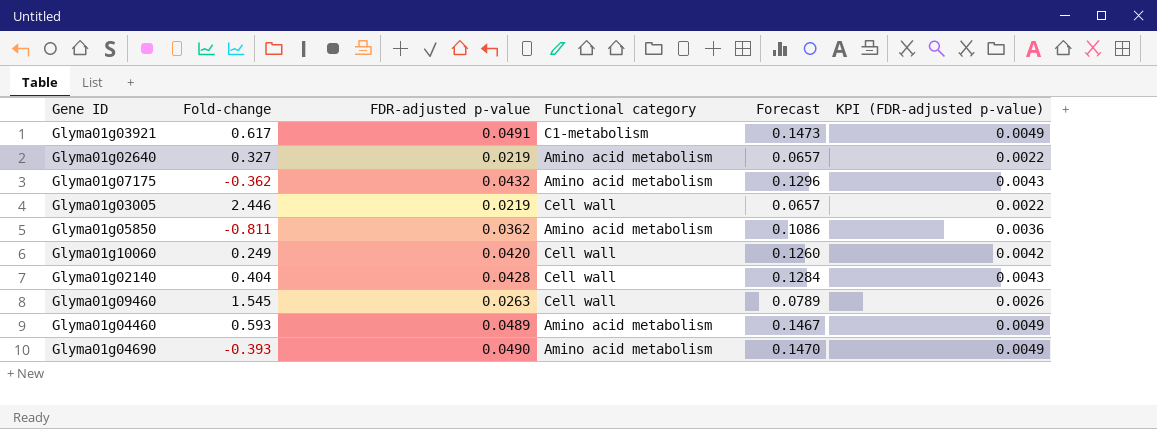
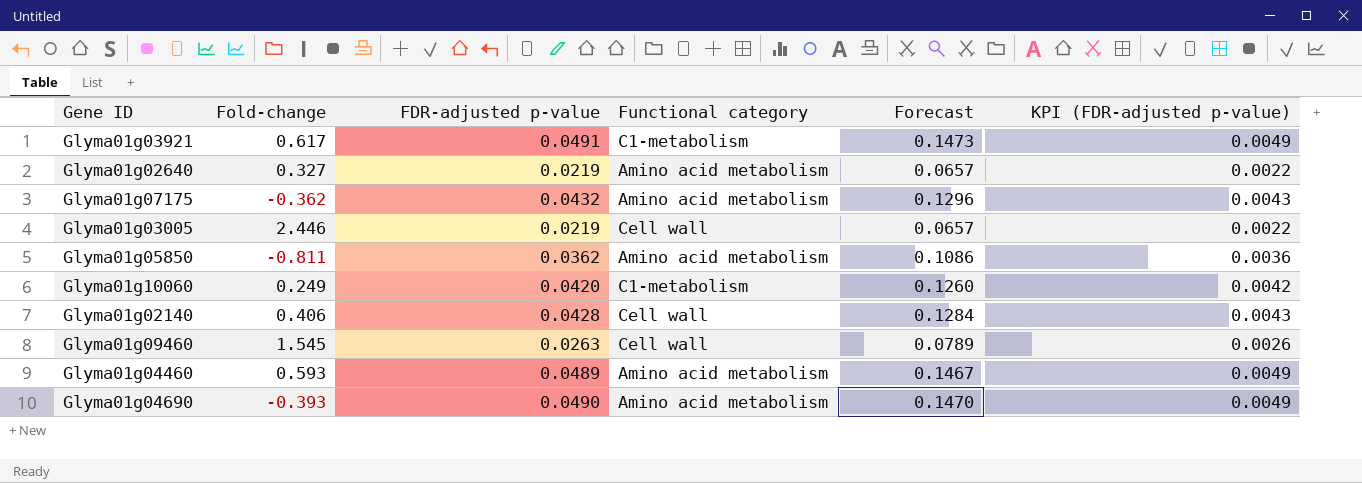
Glyma01g10060 | Functional category: Cell wall -> C1-metabolism
Glyma01g02140 | Fold-change: 0.404 -> 0.406

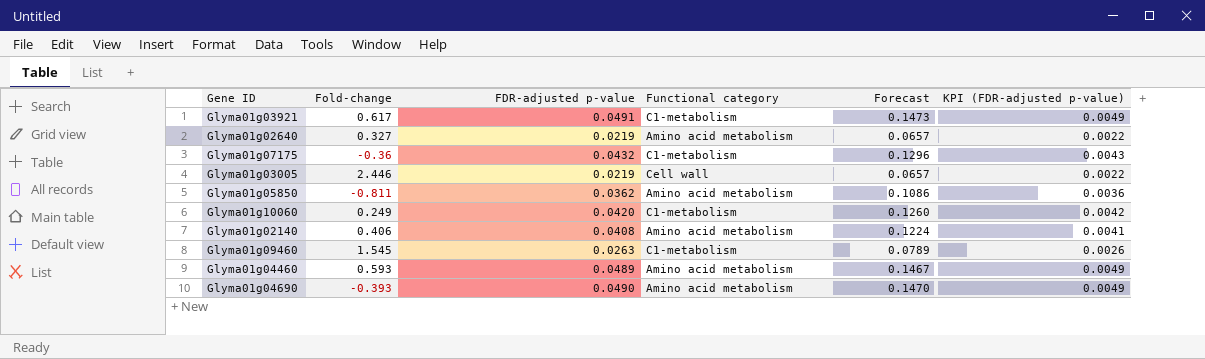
Glyma01g07175 | Fold-change: -0.362 -> -0.36
Glyma01g07175 | Functional category: Amino acid metabolism -> C1-metabolism
Glyma01g02140 | FDR-adjusted p-value: 0.0428 -> 0.0408
Glyma01g02140 | Functional category: Cell wall -> Amino acid metabolism
Glyma01g02140 | Forecast: 0.1284 -> 0.1224
Glyma01g02140 | KPI (FDR-adjusted p-value): 0.0043 -> 0.0041
Glyma01g09460 | Functional category: Cell wall -> C1-metabolism

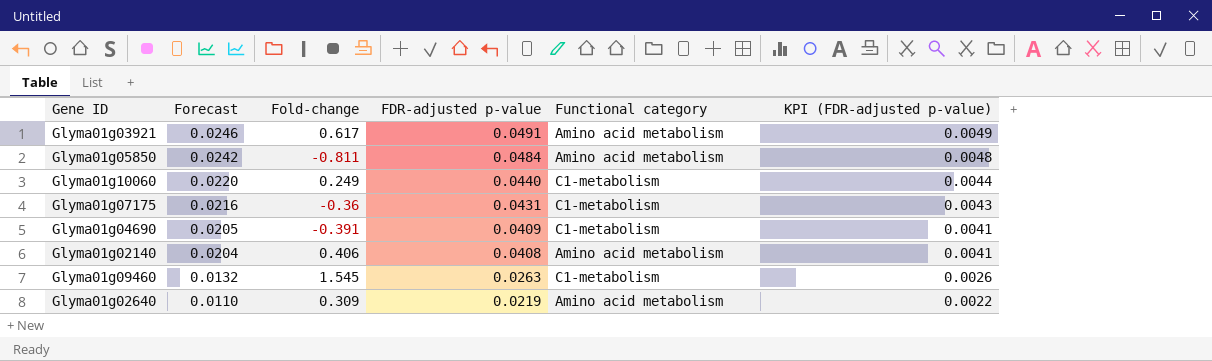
row order: none -> Forecast descending
column Forecast | formula: [FDR-adjusted p-value] * 3 -> [FDR-adjusted p-value] * 0.5
column Forecast | position: 5 -> 2
row Glyma01g03005: 2.446 | 0.0219 | Cell wall | 0.0657 | 0.0022 -> none
row Glyma01g04460: 0.593 | 0.0489 | Amino acid metabolism | 0.1467 | 0.0049 -> none
Glyma01g03921 | Functional category: C1-metabolism -> Amino acid metabolism
Glyma01g05850 | FDR-adjusted p-value: 0.0362 -> 0.0484
Glyma01g05850 | KPI (FDR-adjusted p-value): 0.0036 -> 0.0048
Glyma01g10060 | FDR-adjusted p-value: 0.0420 -> 0.0440
Glyma01g10060 | KPI (FDR-adjusted p-value): 0.0042 -> 0.0044
Glyma01g07175 | FDR-adjusted p-value: 0.0432 -> 0.0431
Glyma01g04690 | Fold-change: -0.393 -> -0.391
Glyma01g04690 | FDR-adjusted p-value: 0.0490 -> 0.0409
Glyma01g04690 | Functional category: Amino acid metabolism -> C1-metabolism
Glyma01g04690 | KPI (FDR-adjusted p-value): 0.0049 -> 0.0041
Glyma01g02640 | Fold-change: 0.327 -> 0.309

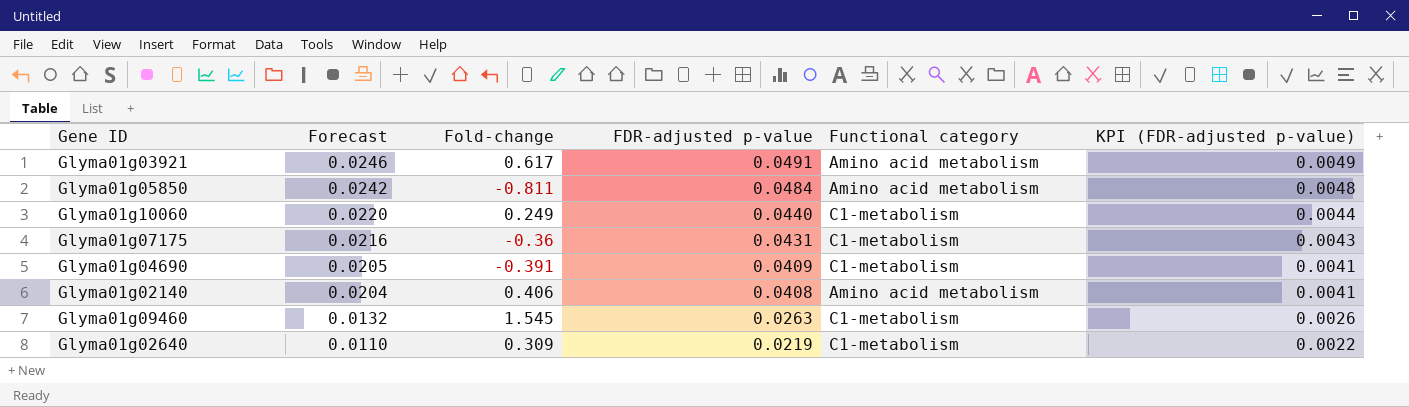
Glyma01g02640 | Functional category: Amino acid metabolism -> C1-metabolism

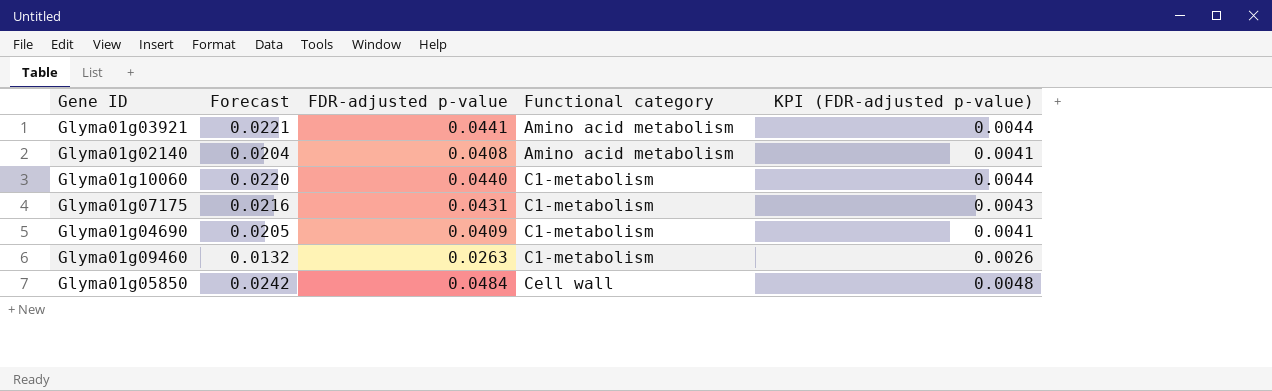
row order: Forecast descending -> Functional category ascending
column Fold-change | position: 3 -> none
row Glyma01g02640: 0.0110 | 0.309 | 0.0219 | C1-metabolism | 0.0022 -> none
Glyma01g03921 | Forecast: 0.0246 -> 0.0221
Glyma01g03921 | FDR-adjusted p-value: 0.0491 -> 0.0441
Glyma01g03921 | KPI (FDR-adjusted p-value): 0.0049 -> 0.0044
Glyma01g05850 | Functional category: Amino acid metabolism -> Cell wall

